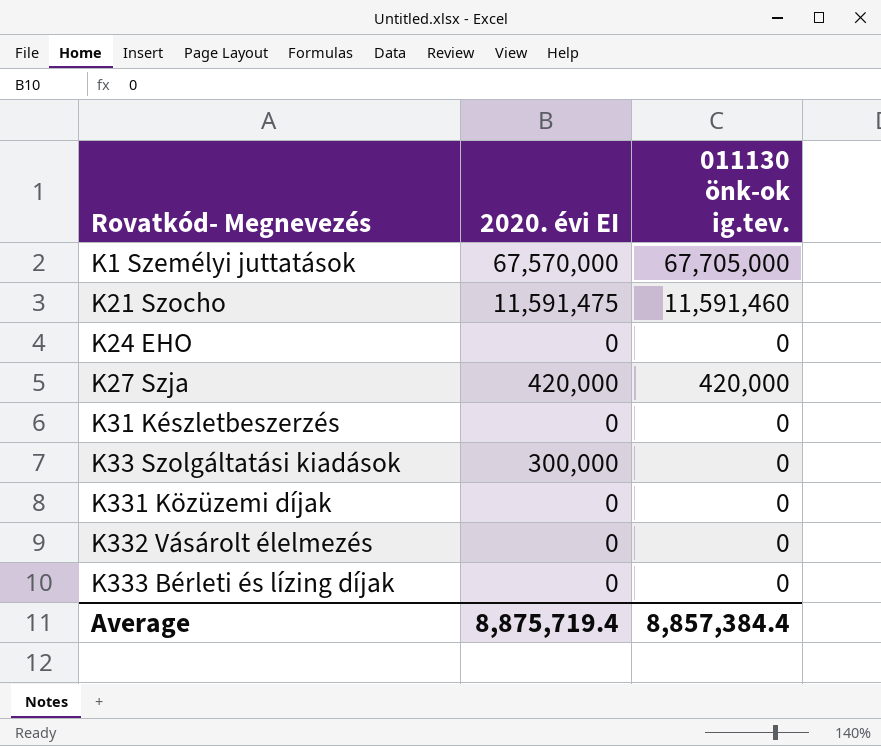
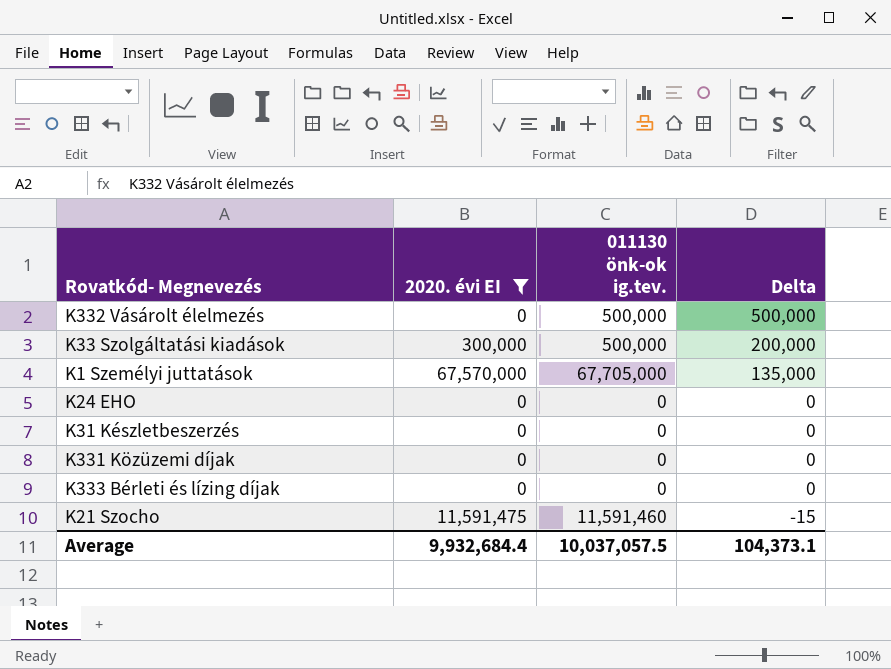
filter: none -> 2020. évi EI != 420,000
row order: Rovatkód- Megnevezés ascending -> Delta descending
column Delta | formula: none -> [011130 önk-ok ig.tev.] - [2020. évi EI]
K332 Vásárolt élelmezés | 011130 önk-ok ig.tev.: 0 -> 500,000
K33 Szolgáltatási kiadások | 011130 önk-ok ig.tev.: 0 -> 500,000
Average | 2020. évi EI: 8,875,719.4 -> 9,932,684.4
Average | 011130 önk-ok ig.tev.: 8,857,384.4 -> 10,037,057.5

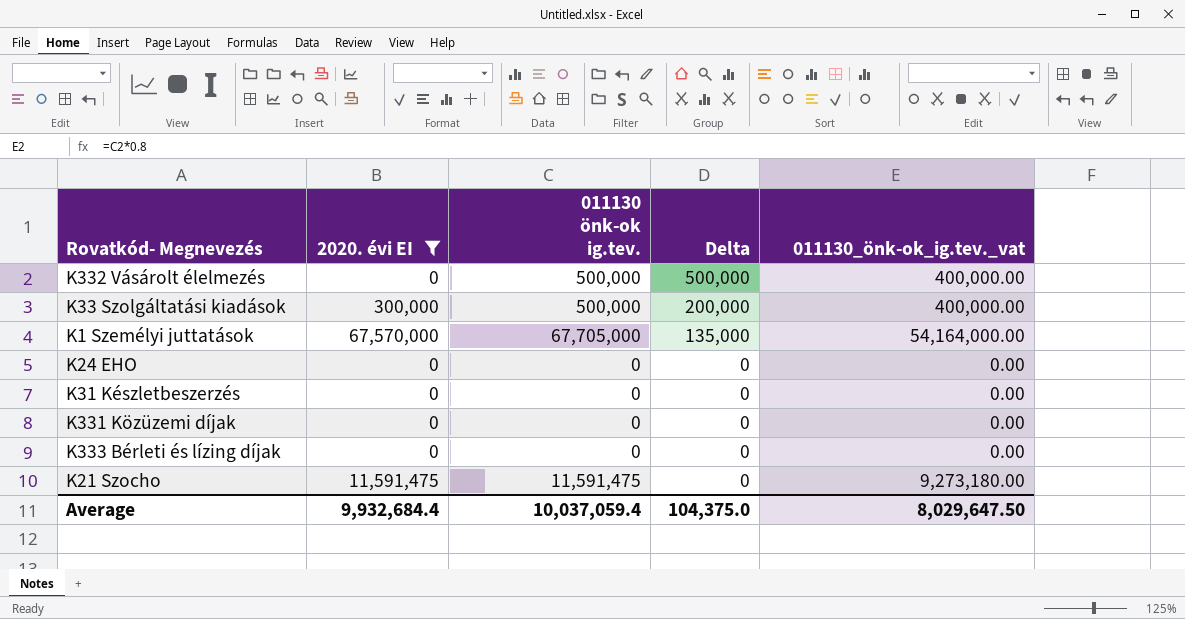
column 011130_önk-ok_ig.tev._vat | formula: none -> [011130 önk-ok ig.tev.] * 0.8
K21 Szocho | 011130 önk-ok ig.tev.: 11,591,460 -> 11,591,475
K21 Szocho | Delta: -15 -> 0
Average | 011130 önk-ok ig.tev.: 10,037,057.5 -> 10,037,059.4
Average | Delta: 104,373.1 -> 104,375.0

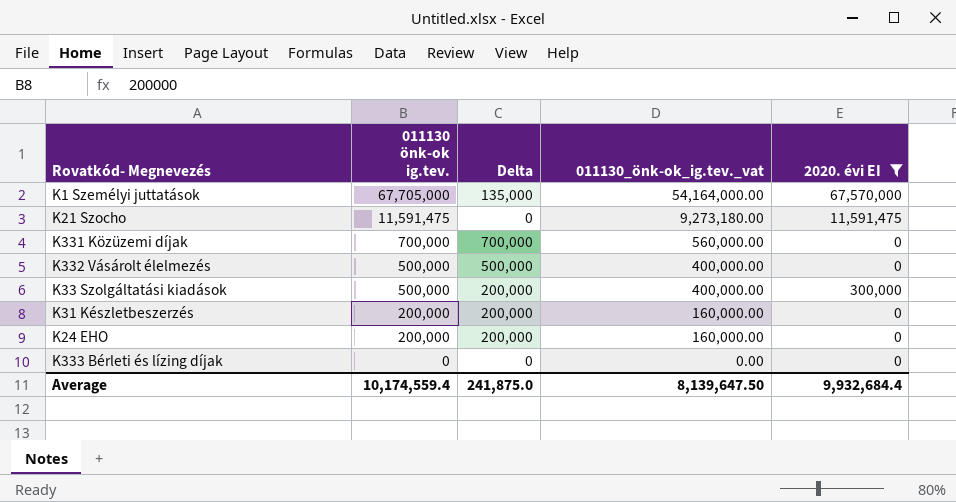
row order: Delta descending -> 011130 önk-ok ig.tev. descending
column 2020. évi EI | position: 2 -> 5
K331 Közüzemi díjak | 011130 önk-ok ig.tev.: 0 -> 700,000
K331 Közüzemi díjak | Delta: 0 -> 700,000
K331 Közüzemi díjak | 011130_önk-ok_ig.tev._vat: 0.00 -> 560,000.00
K31 Készletbeszerzés | 011130 önk-ok ig.tev.: 0 -> 200,000
K31 Készletbeszerzés | Delta: 0 -> 200,000
K31 Készletbeszerzés | 011130_önk-ok_ig.tev._vat: 0.00 -> 160,000.00
K24 EHO | 011130 önk-ok ig.tev.: 0 -> 200,000
K24 EHO | Delta: 0 -> 200,000
K24 EHO | 011130_önk-ok_ig.tev._vat: 0.00 -> 160,000.00
Average | 011130 önk-ok ig.tev.: 10,037,059.4 -> 10,174,559.4
Average | Delta: 104,375.0 -> 241,875.0
Average | 011130_önk-ok_ig.tev._vat: 8,029,647.50 -> 8,139,647.50

